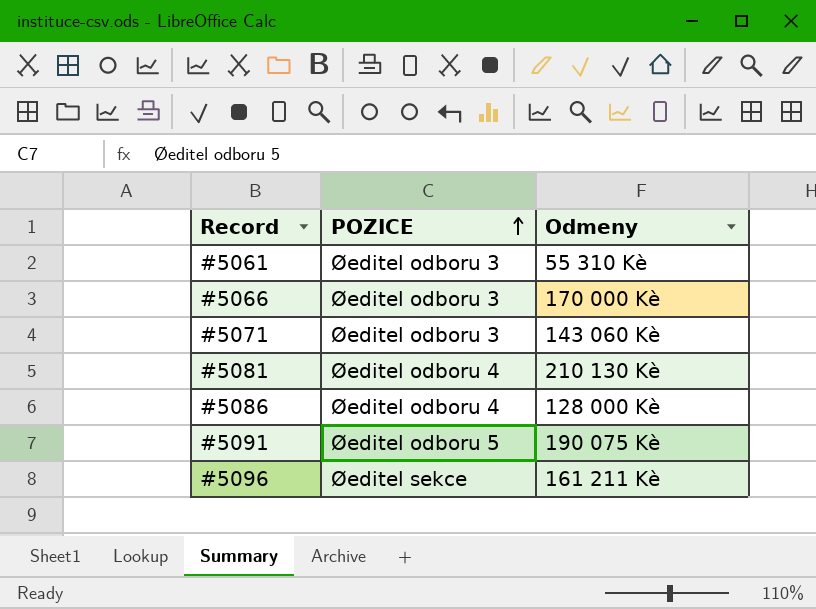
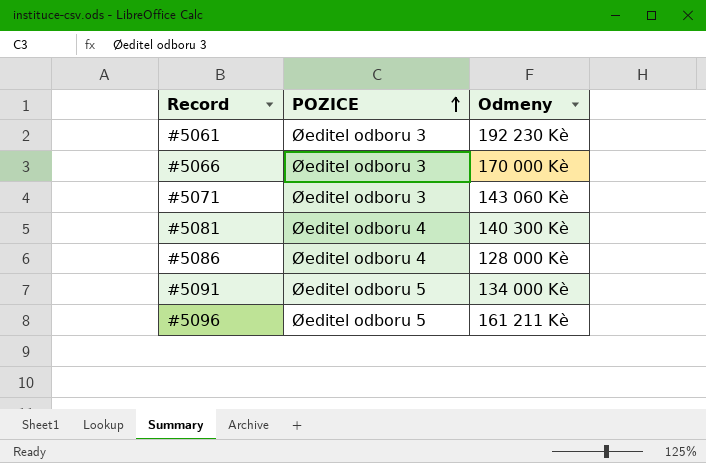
#5061 | Odmeny: 55 310 Kè -> 192 230 Kè
#5081 | Odmeny: 210 130 Kè -> 140 300 Kè
#5091 | Odmeny: 190 075 Kè -> 134 000 Kè
#5096 | POZICE: Øeditel sekce -> Øeditel odboru 5

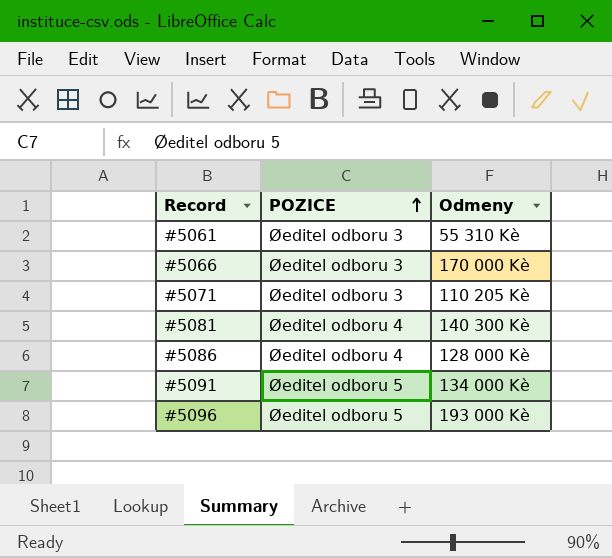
#5061 | Odmeny: 192 230 Kè -> 55 310 Kè
#5071 | Odmeny: 143 060 Kè -> 110 205 Kè
#5096 | Odmeny: 161 211 Kè -> 193 000 Kè

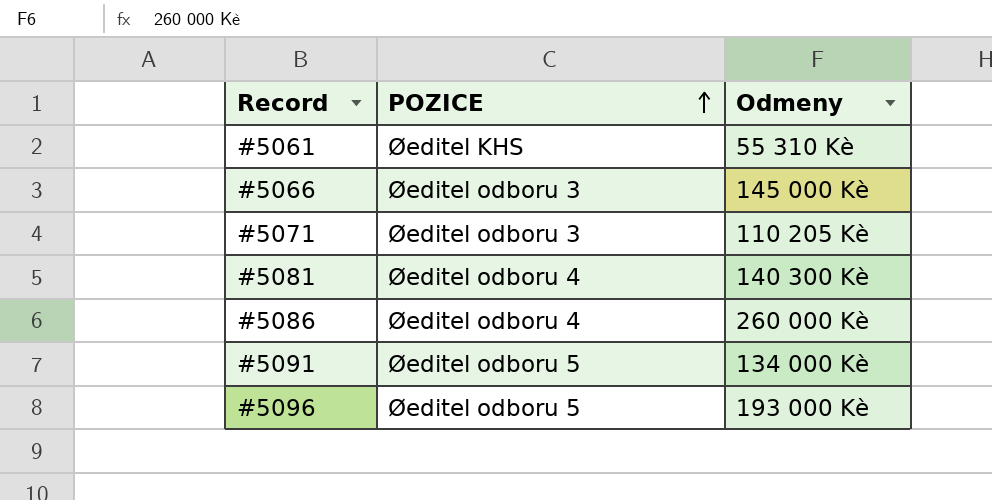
#5061 | POZICE: Øeditel odboru 3 -> Øeditel KHS
#5066 | Odmeny: 170 000 Kè -> 145 000 Kè
#5086 | Odmeny: 128 000 Kè -> 260 000 Kè

